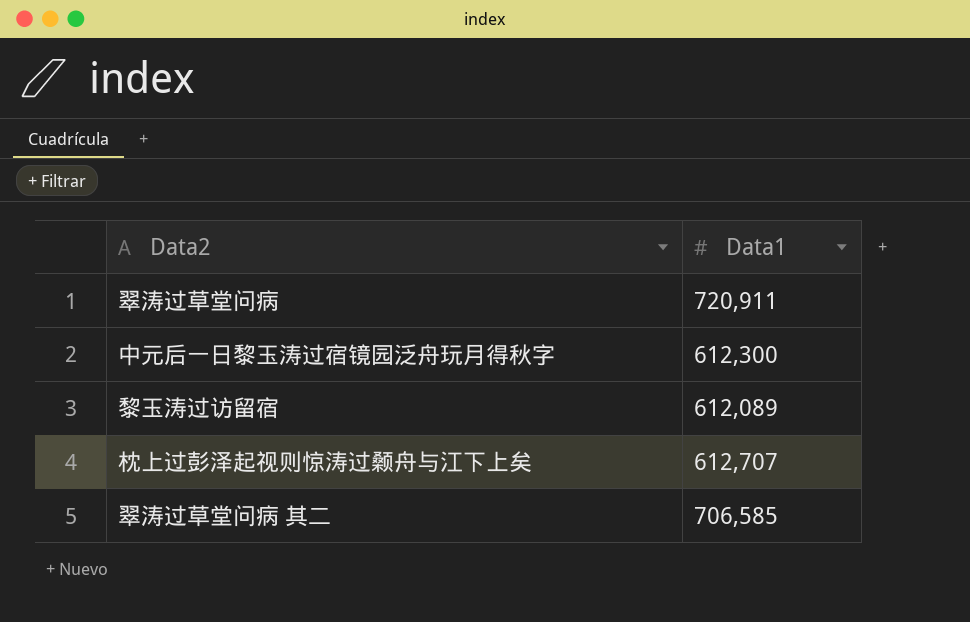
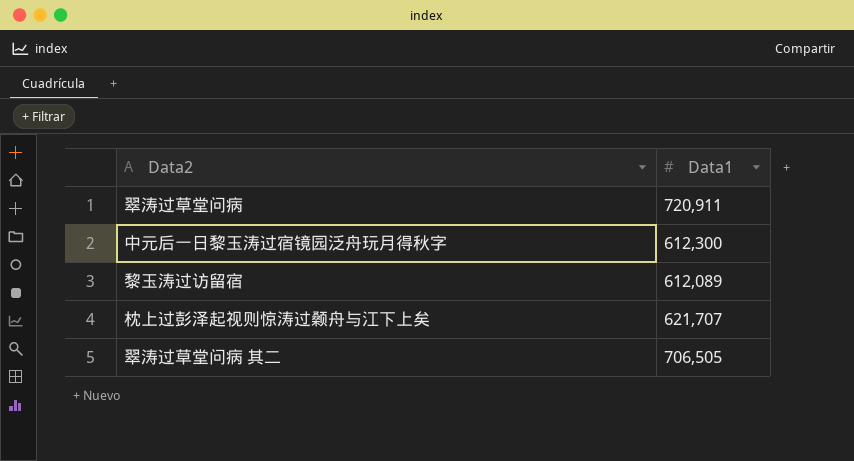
枕上过彭泽起视则惊涛过颡舟与江下上矣 | Data1: 612,707 -> 621,707
翠涛过草堂问病 其二 | Data1: 706,585 -> 706,505

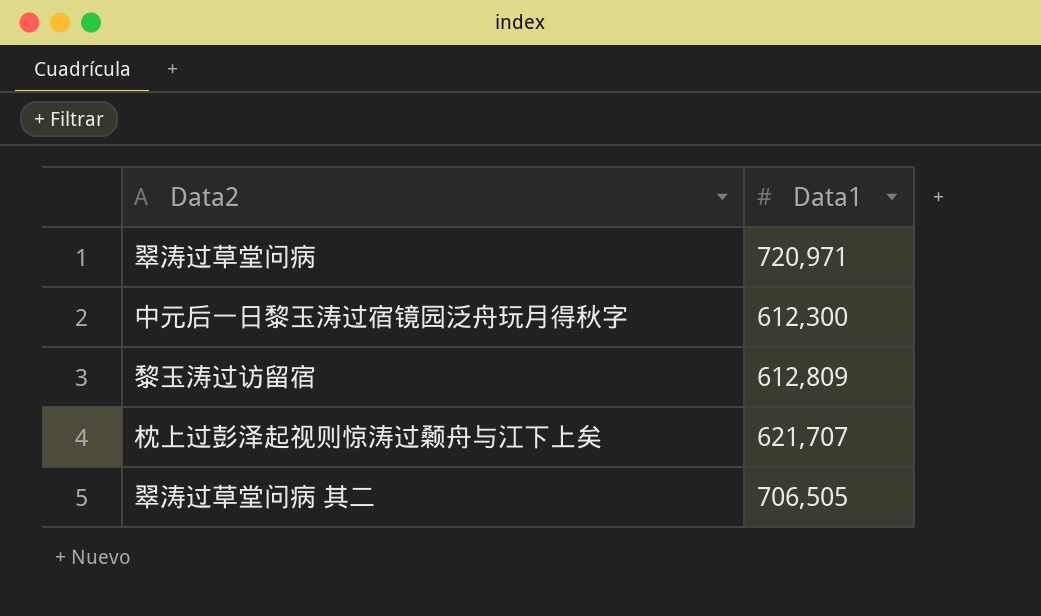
翠涛过草堂问病 | Data1: 720,911 -> 720,971
黎玉涛过访留宿 | Data1: 612,089 -> 612,809

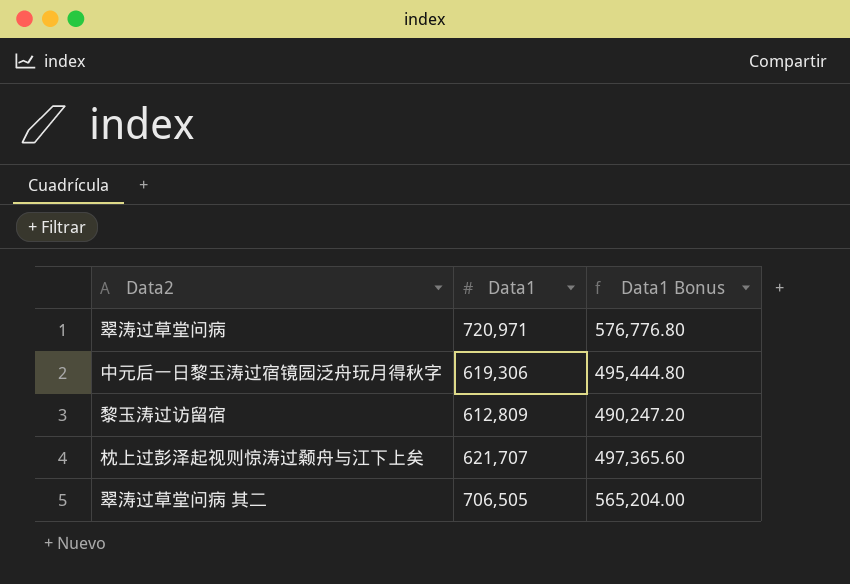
column Data1 Bonus | formula: none -> [Data1] * 0.8
中元后一日黎玉涛过宿镜园泛舟玩月得秋字 | Data1: 612,300 -> 619,306

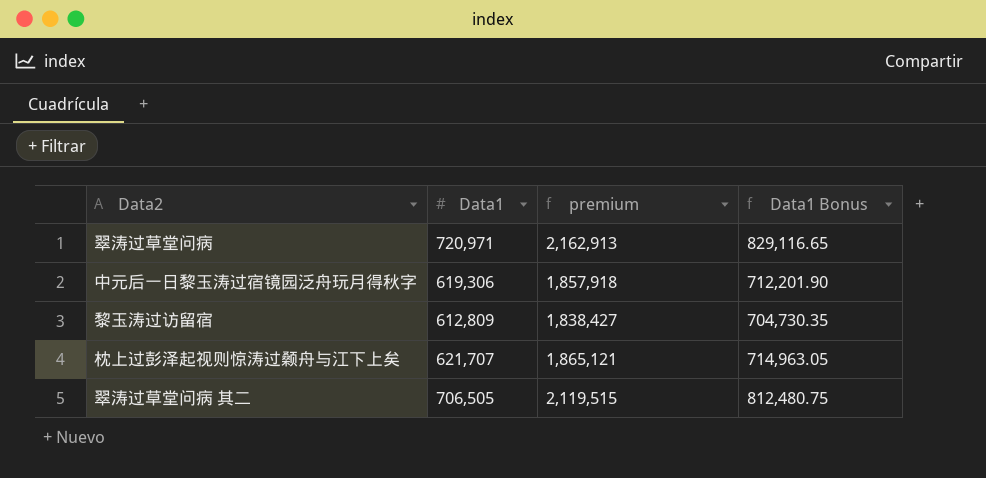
column premium | formula: none -> [Data1] * 3
column Data1 Bonus | formula: [Data1] * 0.8 -> [Data1] * 1.15

